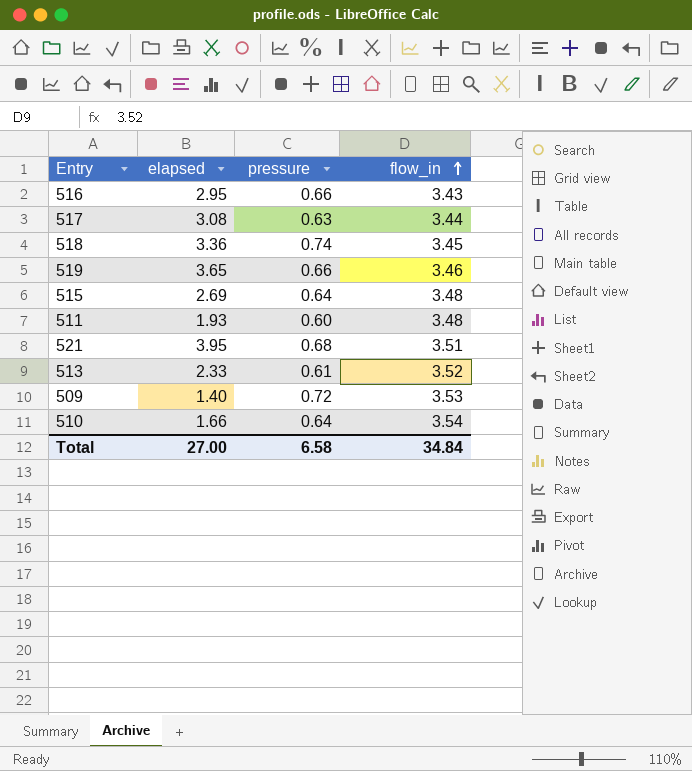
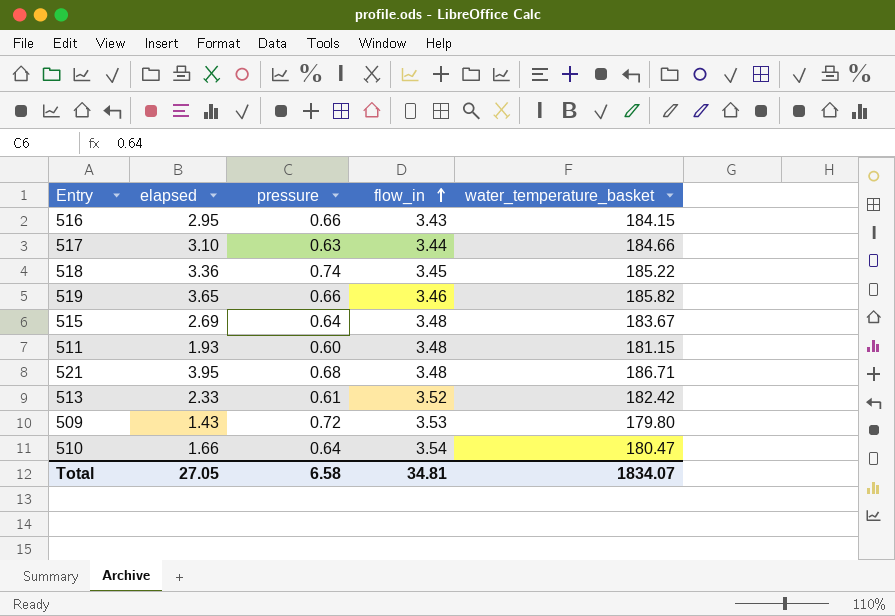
column water_temperature_basket | position: none -> 5
517 | elapsed: 3.08 -> 3.10
521 | flow_in: 3.51 -> 3.48
509 | elapsed: 1.40 -> 1.43
Total | elapsed: 27.00 -> 27.05
Total | flow_in: 34.84 -> 34.81

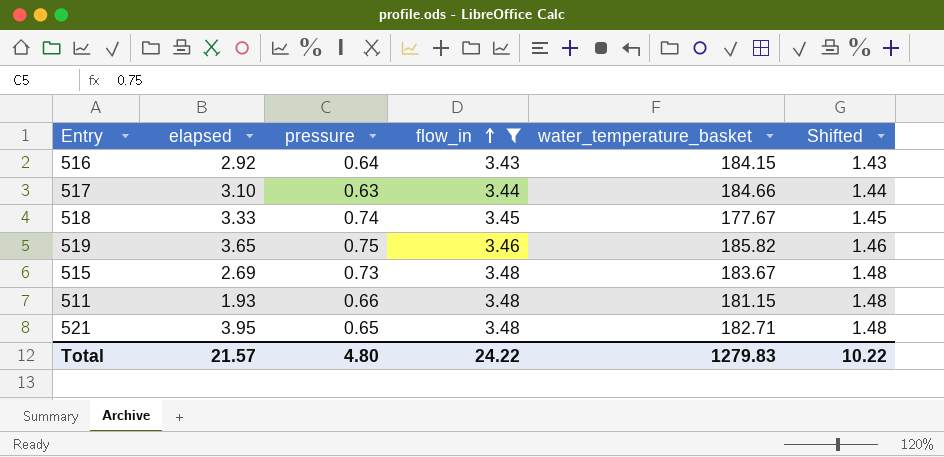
filter: none -> flow_in <= 3.48
column Shifted | formula: none -> [flow_in] - 2
516 | elapsed: 2.95 -> 2.92
516 | pressure: 0.66 -> 0.64
518 | elapsed: 3.36 -> 3.33
518 | water_temperature_basket: 185.22 -> 177.67
519 | pressure: 0.66 -> 0.75
515 | pressure: 0.64 -> 0.73
511 | pressure: 0.60 -> 0.66
521 | pressure: 0.68 -> 0.65
521 | water_temperature_basket: 186.71 -> 182.71
Total | elapsed: 27.05 -> 21.57
Total | pressure: 6.58 -> 4.80
Total | flow_in: 34.81 -> 24.22
Total | water_temperature_basket: 1834.07 -> 1279.83

